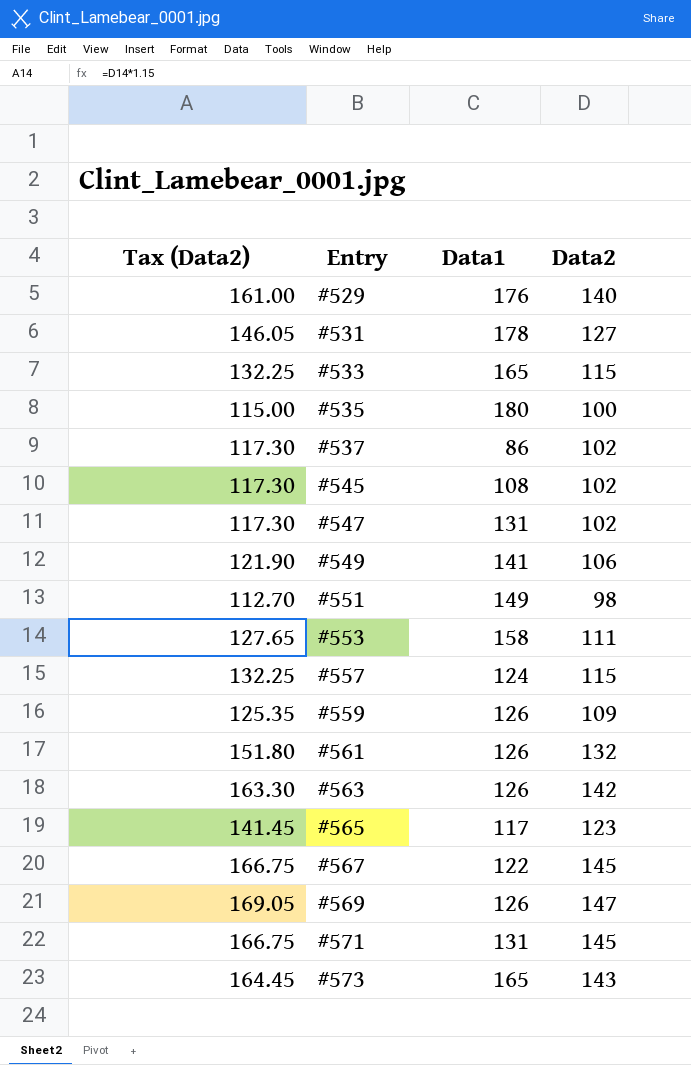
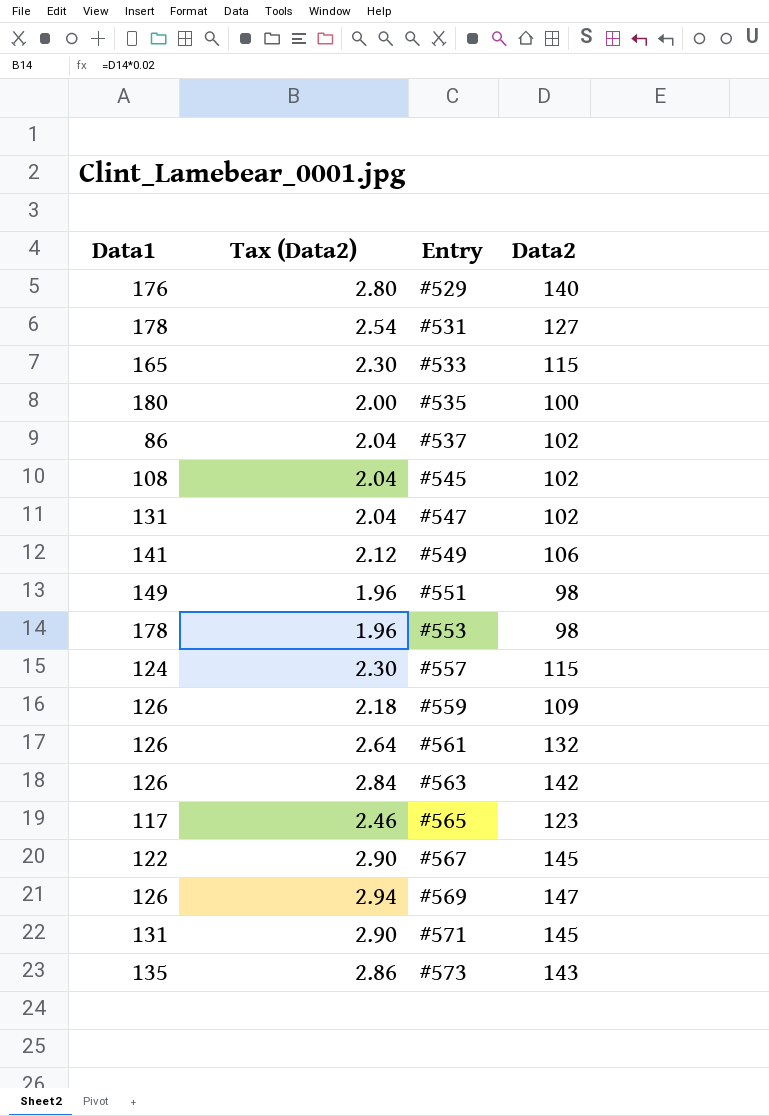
column Data1 | position: 3 -> 1
column Tax (Data2) | formula: [Data2] * 1.15 -> [Data2] * 0.02
#553 | Data1: 158 -> 178
#553 | Data2: 111 -> 98
#573 | Data1: 165 -> 135

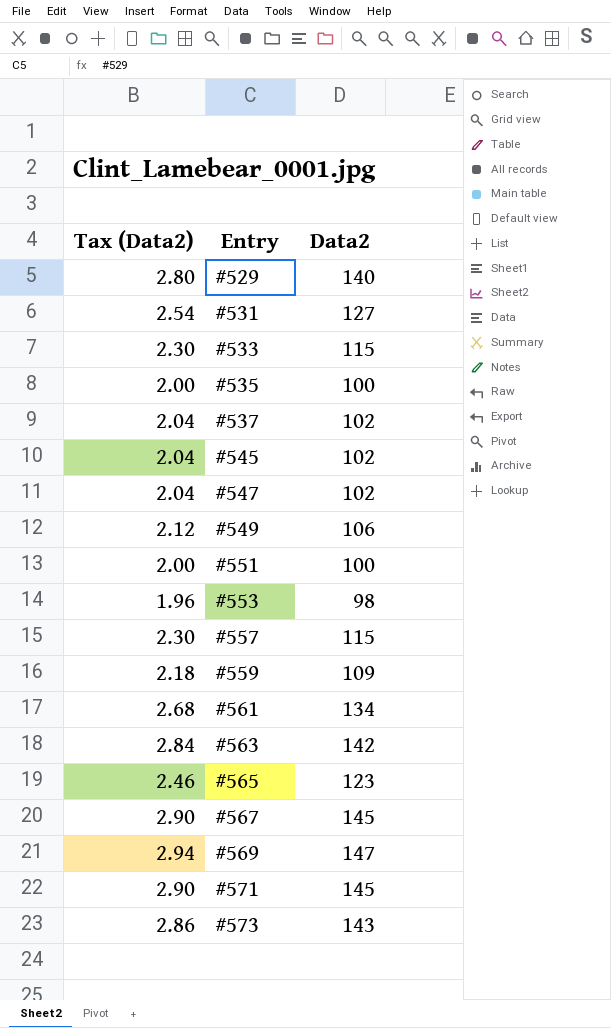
column Data1 | position: 1 -> none
#551 | Tax (Data2): 1.96 -> 2.00
#551 | Data2: 98 -> 100
#561 | Tax (Data2): 2.64 -> 2.68
#561 | Data2: 132 -> 134

